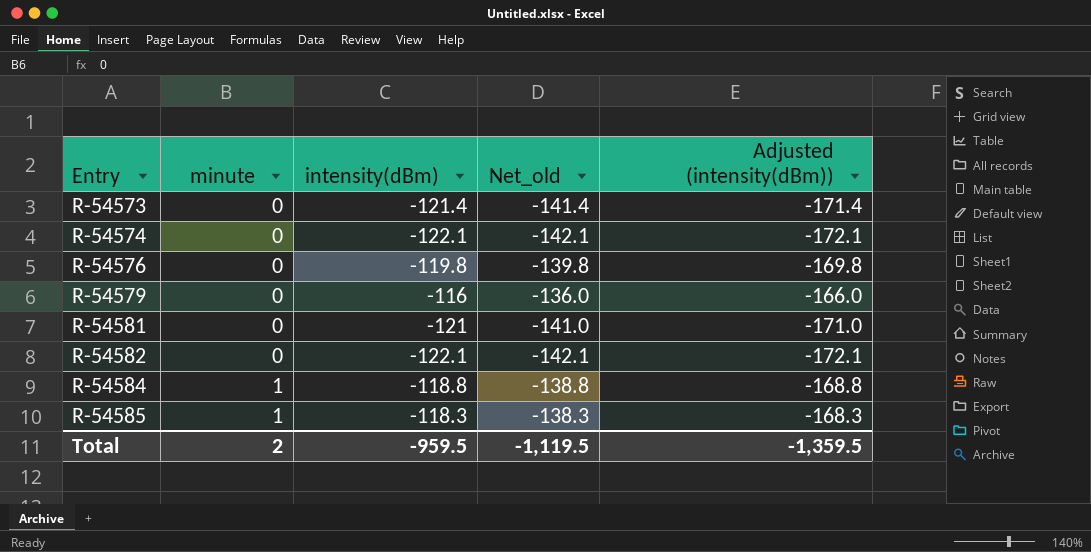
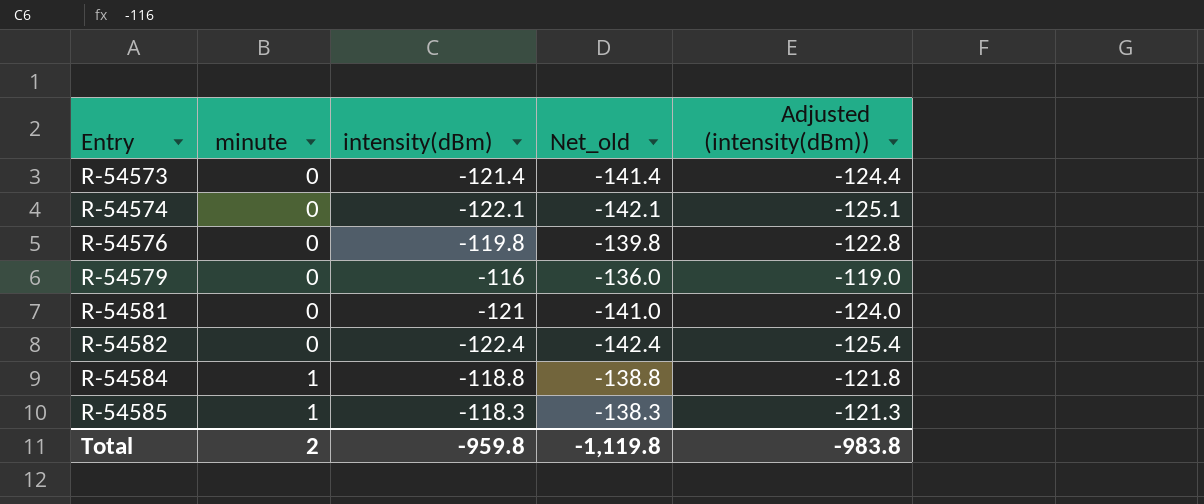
column Adjusted (intensity(dBm)) | formula: [intensity(dBm)] - 50 -> [intensity(dBm)] - 3
R-54582 | intensity(dBm): -122.1 -> -122.4
R-54582 | Net_old: -142.1 -> -142.4
Total | intensity(dBm): -959.5 -> -959.8
Total | Net_old: -1,119.5 -> -1,119.8
Total | Adjusted (intensity(dBm)): -1,359.5 -> -983.8

